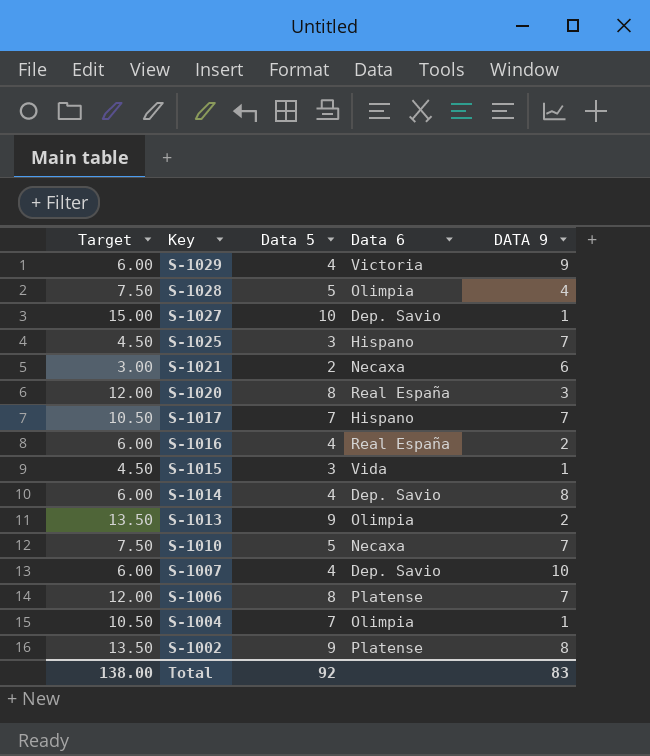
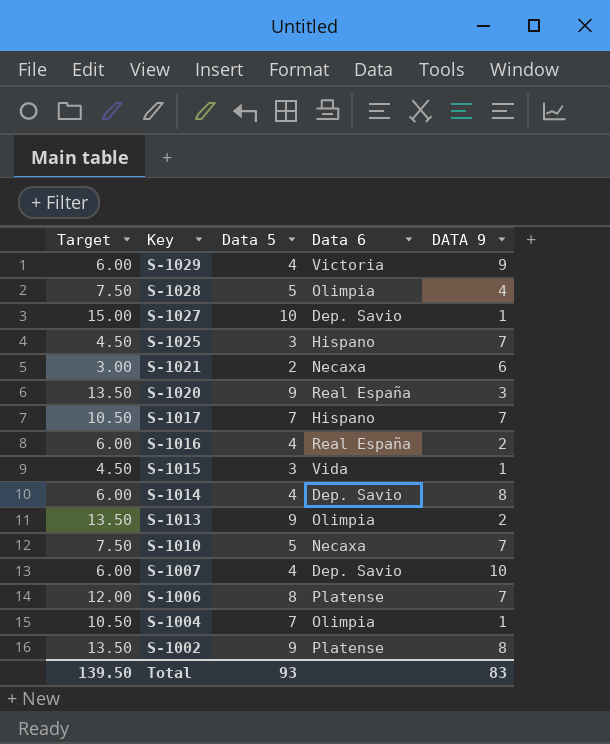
S-1020 | Target: 12.00 -> 13.50
S-1020 | Data 5: 8 -> 9
Total | Target: 138.00 -> 139.50
Total | Data 5: 92 -> 93

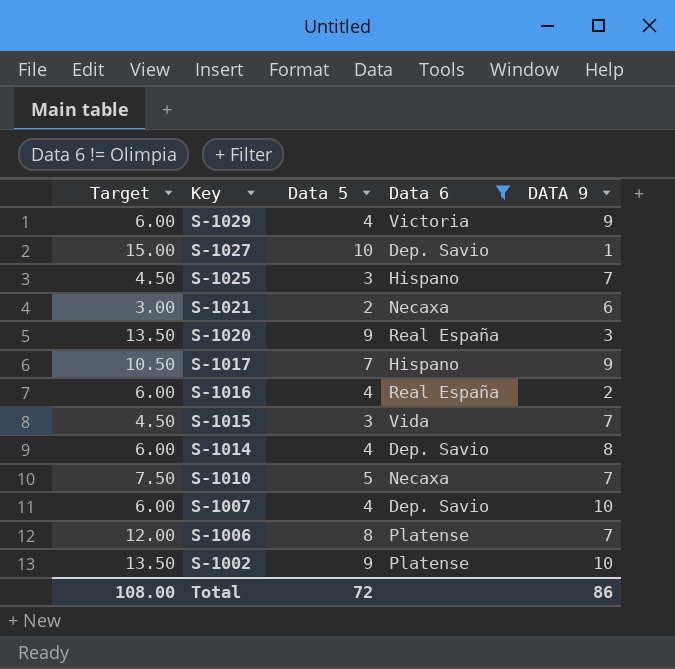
filter: none -> Data 6 != Olimpia
S-1017 | DATA 9: 7 -> 9
S-1015 | DATA 9: 1 -> 7
S-1002 | DATA 9: 8 -> 10
Total | Target: 139.50 -> 108.00
Total | Data 5: 93 -> 72
Total | DATA 9: 83 -> 86

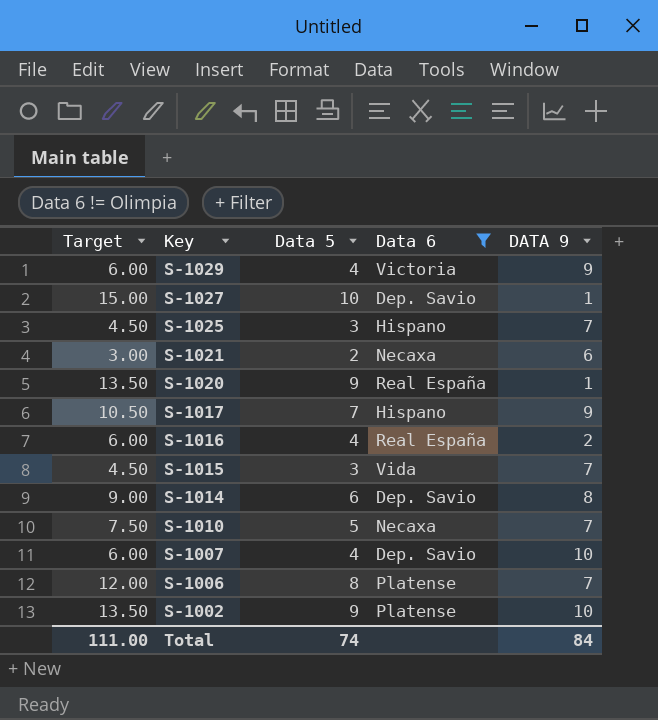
S-1020 | DATA 9: 3 -> 1
S-1014 | Target: 6.00 -> 9.00
S-1014 | Data 5: 4 -> 6
Total | Target: 108.00 -> 111.00
Total | Data 5: 72 -> 74
Total | DATA 9: 86 -> 84

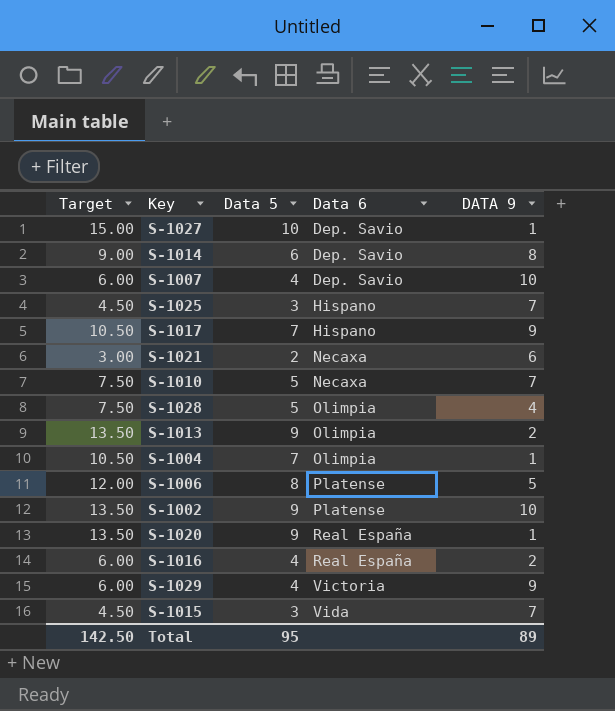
filter: Data 6 != Olimpia -> none
row order: Key descending -> Data 6 ascending
S-1006 | DATA 9: 7 -> 5
Total | Target: 111.00 -> 142.50
Total | Data 5: 74 -> 95
Total | DATA 9: 84 -> 89

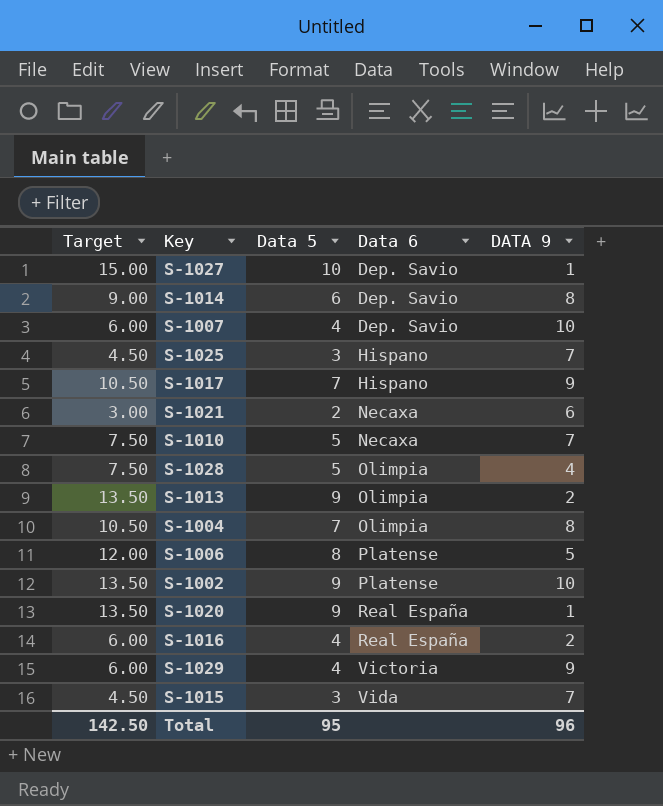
S-1004 | DATA 9: 1 -> 8
Total | DATA 9: 89 -> 96

